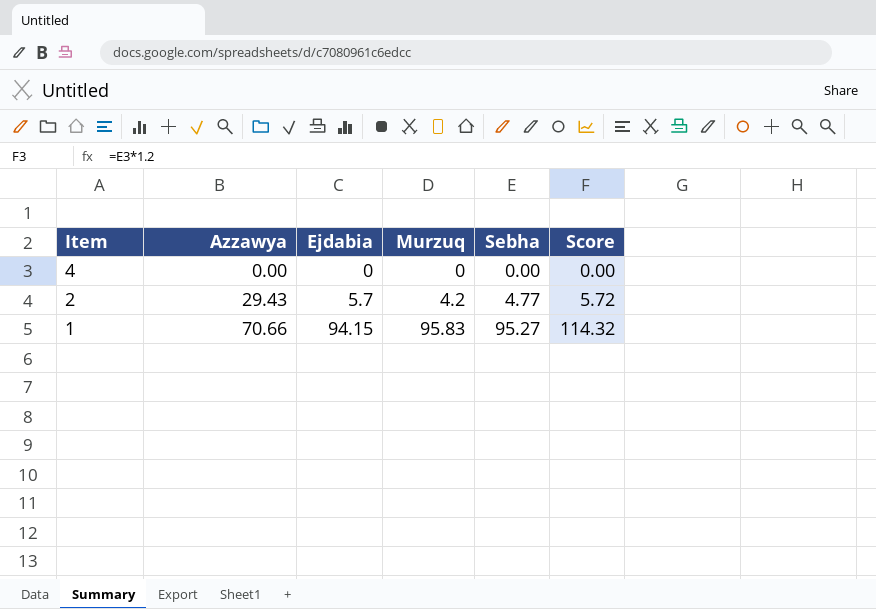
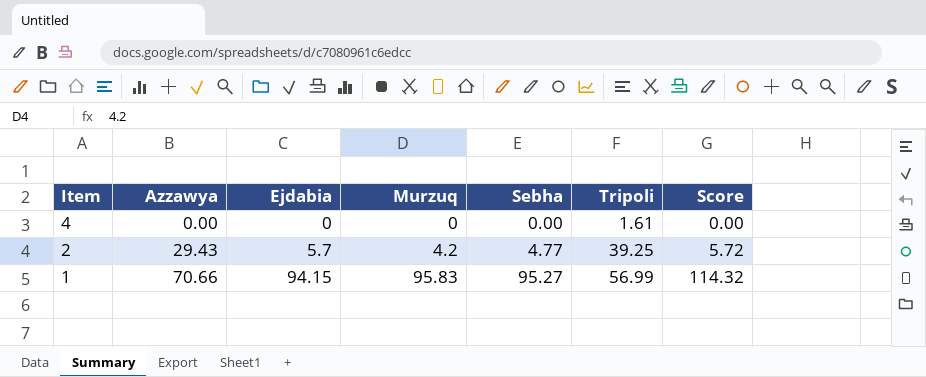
column Tripoli | position: none -> 6

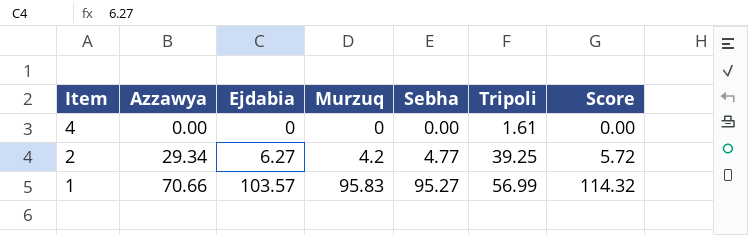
2 | Azzawya: 29.43 -> 29.34
2 | Ejdabia: 5.7 -> 6.27
1 | Ejdabia: 94.15 -> 103.57

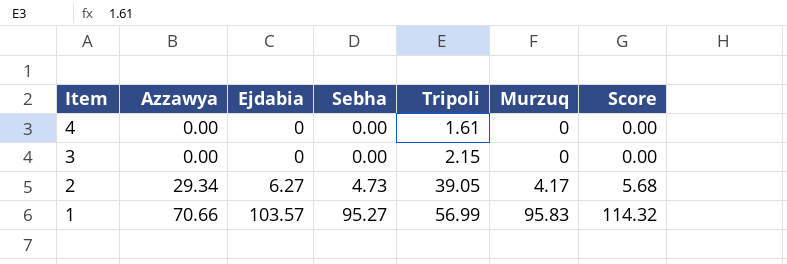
column Murzuq | position: 4 -> 6
row 3: none -> 0.00 | 0 | 0.00 | 2.15 | 0 | 0.00
2 | Sebha: 4.77 -> 4.73
2 | Tripoli: 39.25 -> 39.05
2 | Murzuq: 4.2 -> 4.17
2 | Score: 5.72 -> 5.68

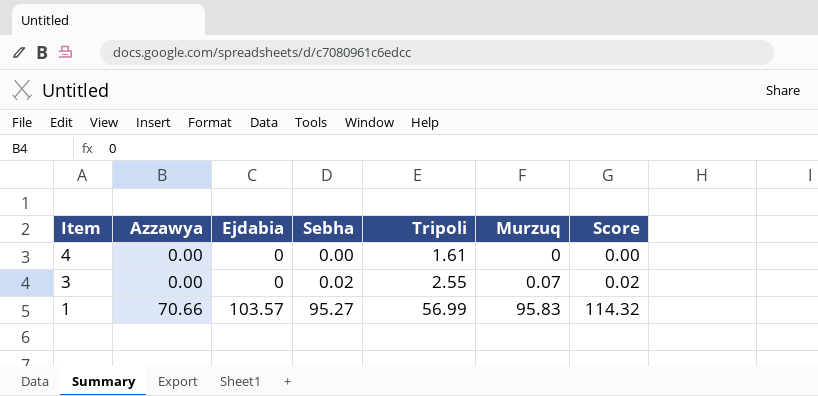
row 2: 29.34 | 6.27 | 4.73 | 39.05 | 4.17 | 5.68 -> none
3 | Sebha: 0.00 -> 0.02
3 | Tripoli: 2.15 -> 2.55
3 | Murzuq: 0 -> 0.07
3 | Score: 0.00 -> 0.02

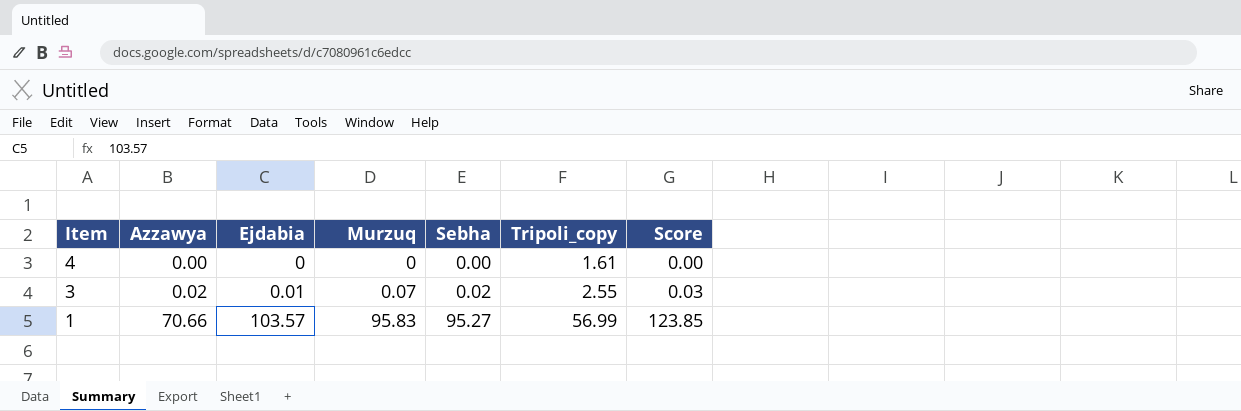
column Murzuq | position: 6 -> 4
column name: Tripoli -> Tripoli_copy
column Score | formula: [Sebha] * 1.2 -> [Sebha] * 1.3
3 | Azzawya: 0.00 -> 0.02
3 | Ejdabia: 0 -> 0.01

